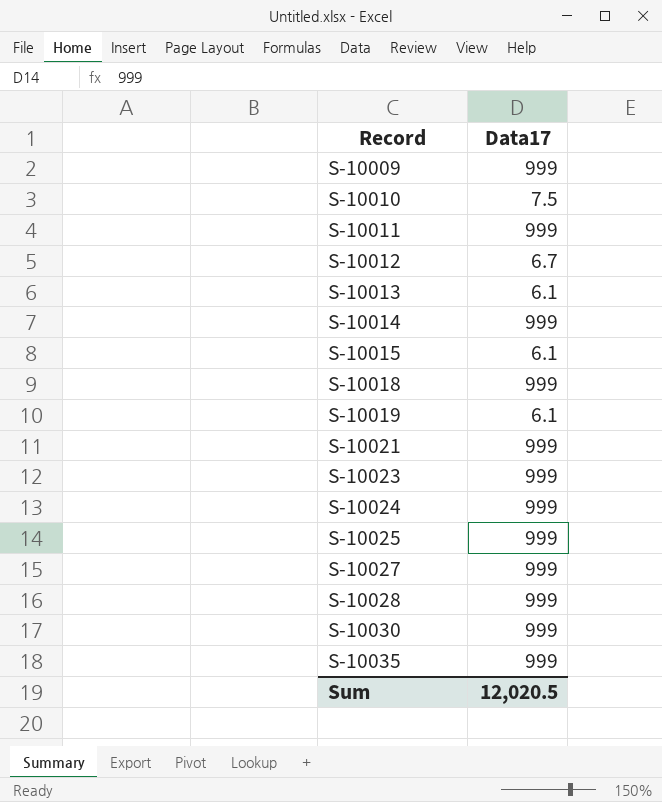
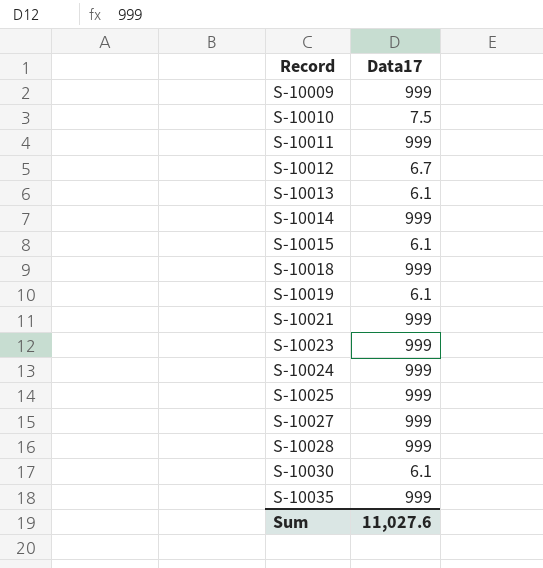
S-10030 | Data17: 999 -> 6.1
Sum | Data17: 12,020.5 -> 11,027.6

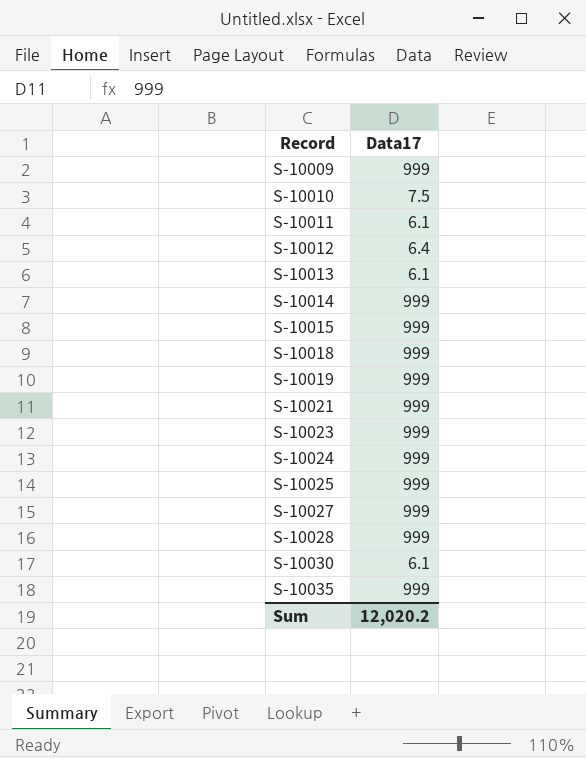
S-10011 | Data17: 999 -> 6.1
S-10012 | Data17: 6.7 -> 6.4
S-10015 | Data17: 6.1 -> 999
S-10019 | Data17: 6.1 -> 999
Sum | Data17: 11,027.6 -> 12,020.2

